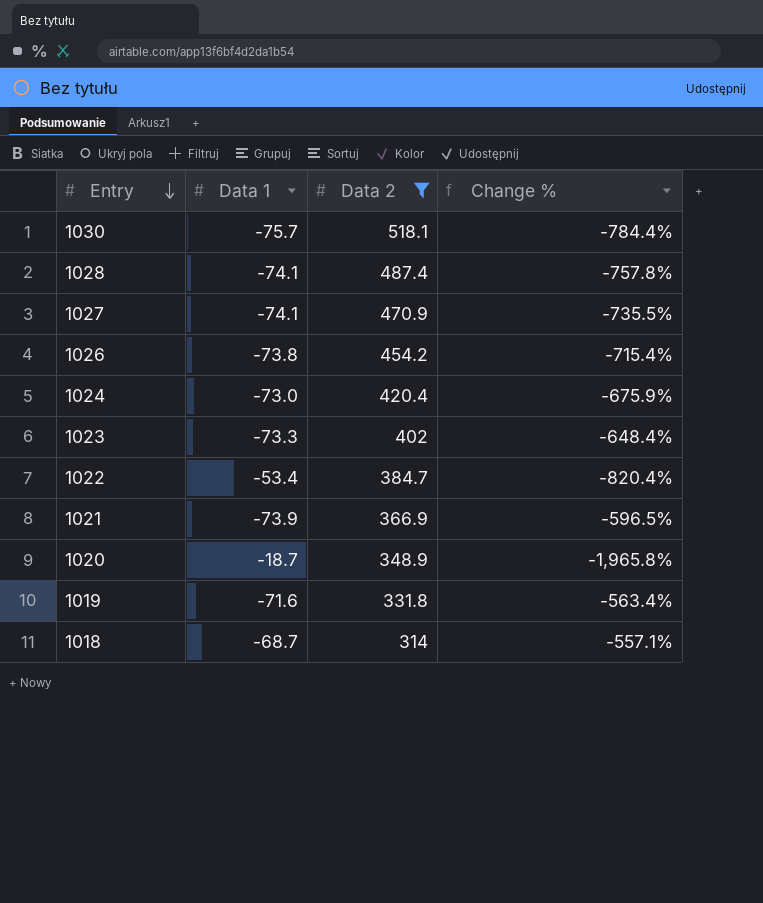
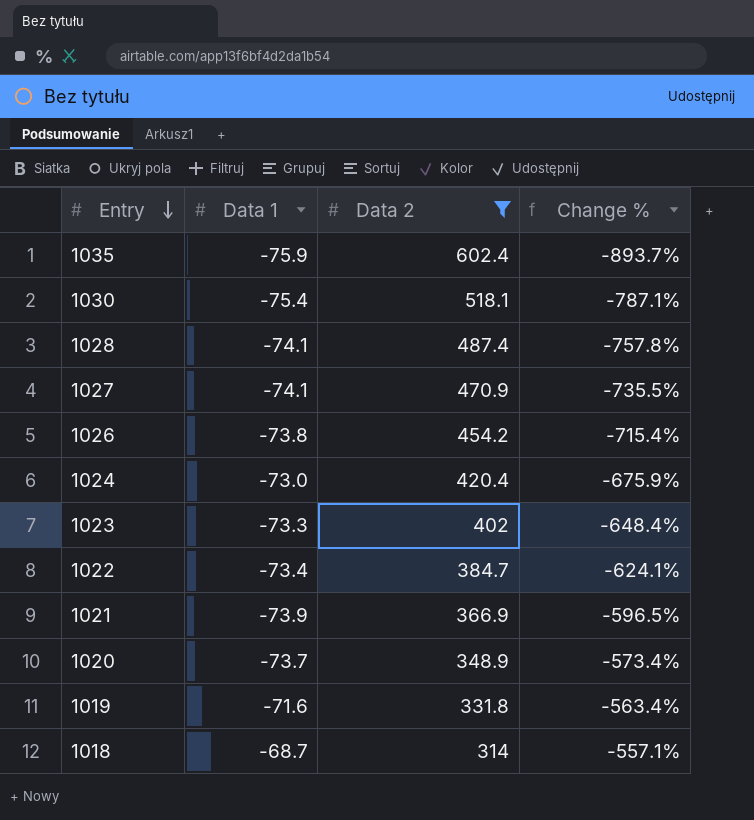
row 1035: none -> -75.9 | 602.4 | -893.7%
1030 | Data 1: -75.7 -> -75.4
1030 | Change %: -784.4% -> -787.1%
1022 | Data 1: -53.4 -> -73.4
1022 | Change %: -820.4% -> -624.1%
1020 | Data 1: -18.7 -> -73.7
1020 | Change %: -1,965.8% -> -573.4%

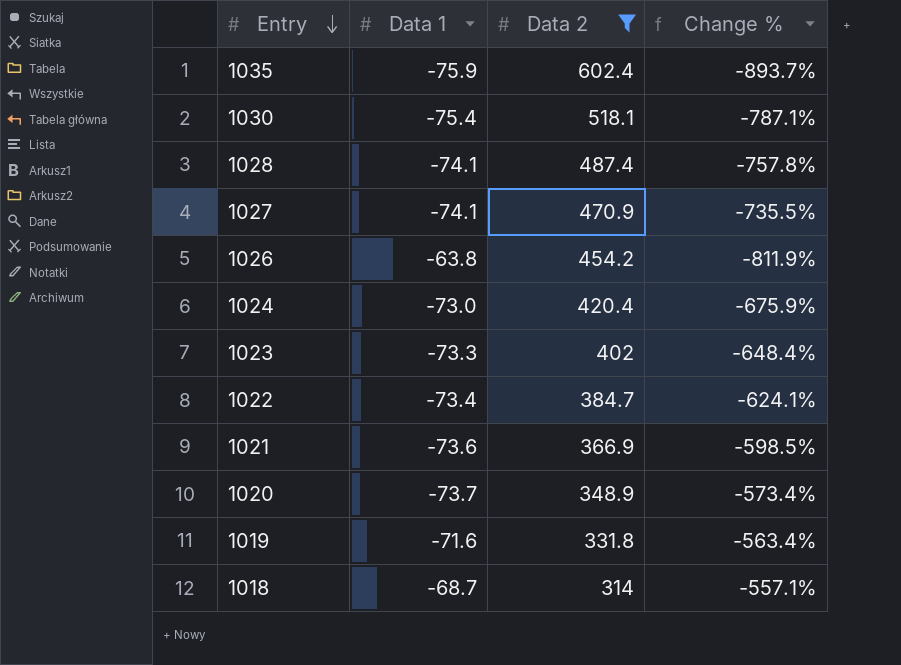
1026 | Data 1: -73.8 -> -63.8
1026 | Change %: -715.4% -> -811.9%
1021 | Data 1: -73.9 -> -73.6
1021 | Change %: -596.5% -> -598.5%

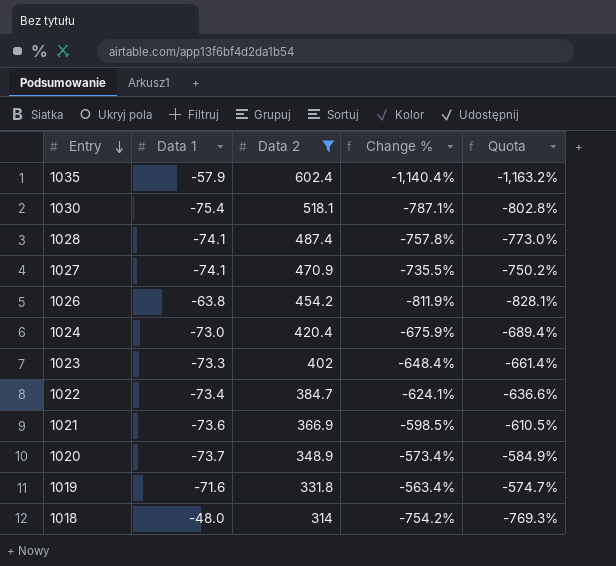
column Quota | formula: none -> [Change %] * 1.02
1035 | Data 1: -75.9 -> -57.9
1035 | Change %: -893.7% -> -1,140.4%
1018 | Data 1: -68.7 -> -48.0
1018 | Change %: -557.1% -> -754.2%

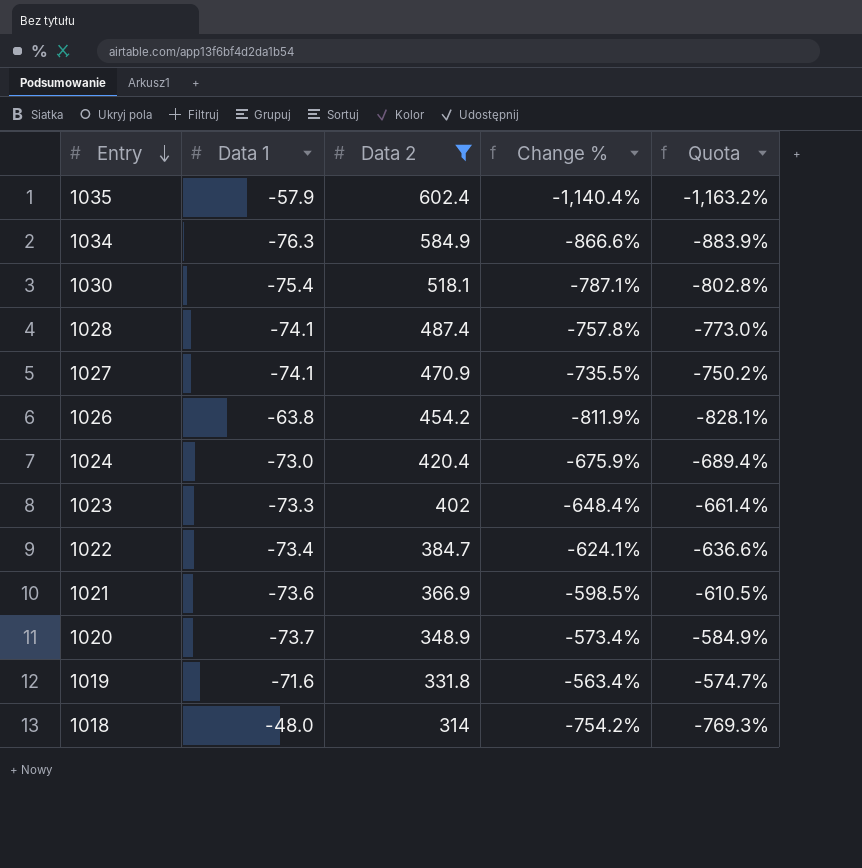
row 1034: none -> -76.3 | 584.9 | -866.6% | -883.9%

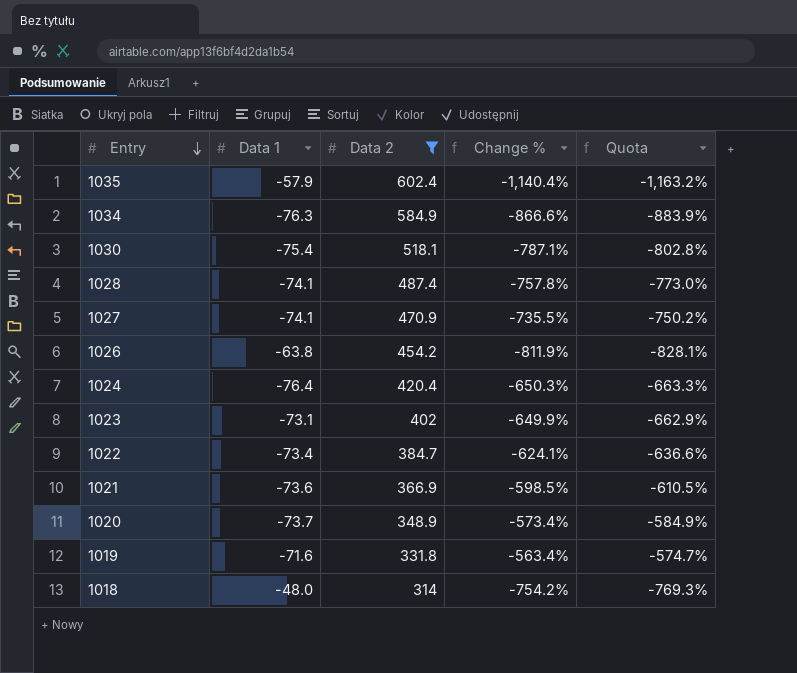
1024 | Data 1: -73.0 -> -76.4
1024 | Change %: -675.9% -> -650.3%
1024 | Quota: -689.4% -> -663.3%
1023 | Data 1: -73.3 -> -73.1
1023 | Change %: -648.4% -> -649.9%
1023 | Quota: -661.4% -> -662.9%

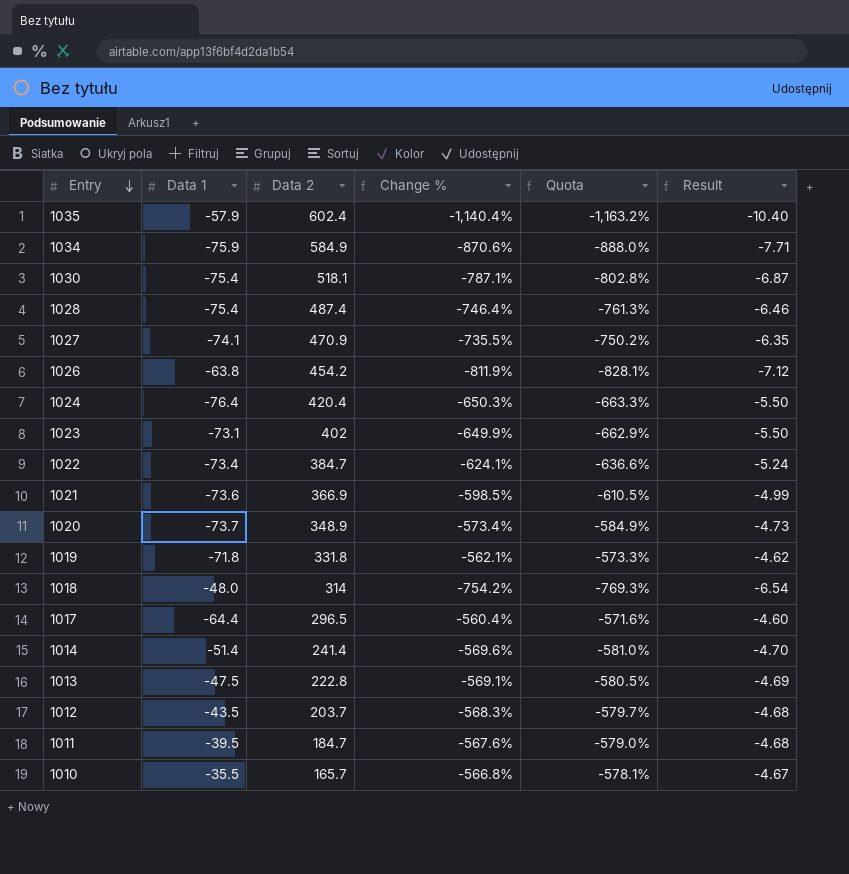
filter: Data 2 >= 314 -> none
column Result | formula: none -> [Data 2] / [Data 1]
1034 | Data 1: -76.3 -> -75.9
1034 | Change %: -866.6% -> -870.6%
1034 | Quota: -883.9% -> -888.0%
1028 | Data 1: -74.1 -> -75.4
1028 | Change %: -757.8% -> -746.4%
1028 | Quota: -773.0% -> -761.3%
1019 | Data 1: -71.6 -> -71.8
1019 | Change %: -563.4% -> -562.1%
1019 | Quota: -574.7% -> -573.3%

